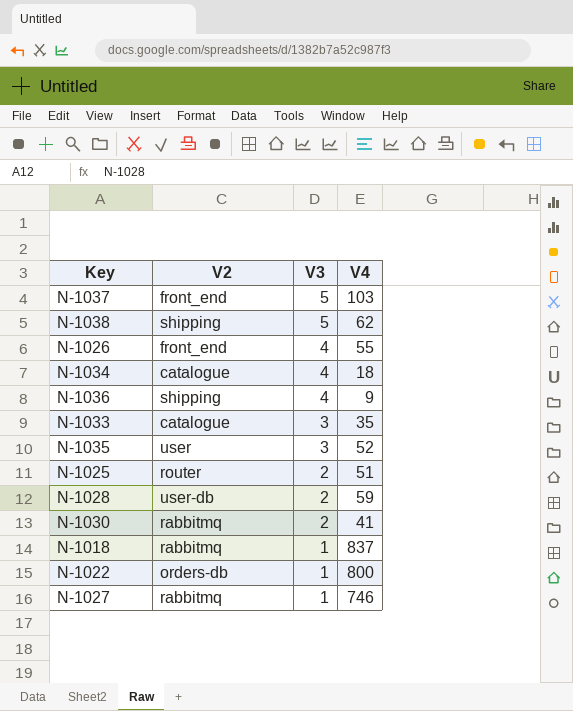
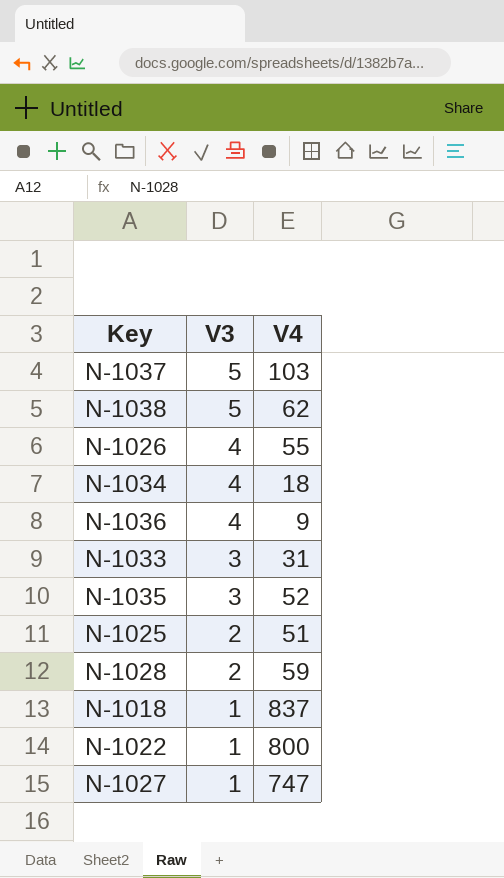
column V2 | position: 2 -> none
row N-1030: rabbitmq | 2 | 41 -> none
N-1033 | V4: 35 -> 31
N-1027 | V4: 746 -> 747

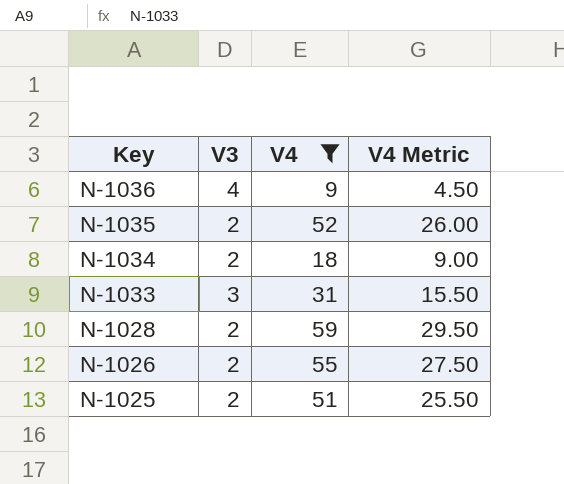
filter: none -> V4 <= 59
row order: V3 descending -> Key descending
column V4 Metric | formula: none -> [V4] * 0.5
N-1035 | V3: 3 -> 2
N-1034 | V3: 4 -> 2
N-1026 | V3: 4 -> 2

